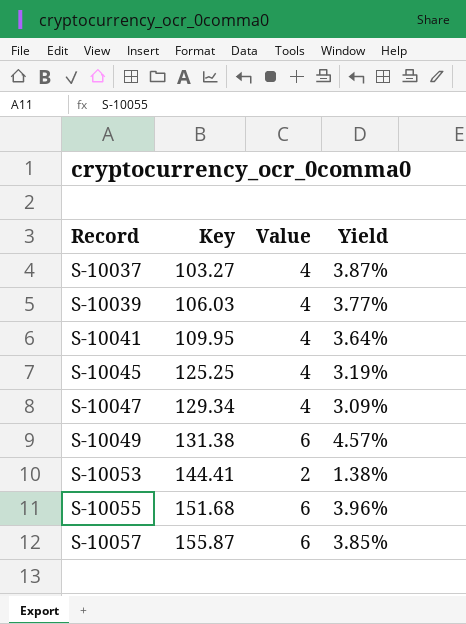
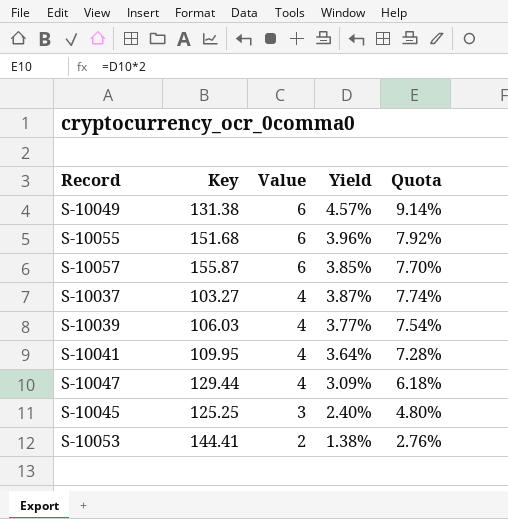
row order: Record ascending -> Value descending
column Quota | formula: none -> [Yield] * 2
S-10047 | Key: 129.34 -> 129.44
S-10045 | Value: 4 -> 3
S-10045 | Yield: 3.19% -> 2.40%

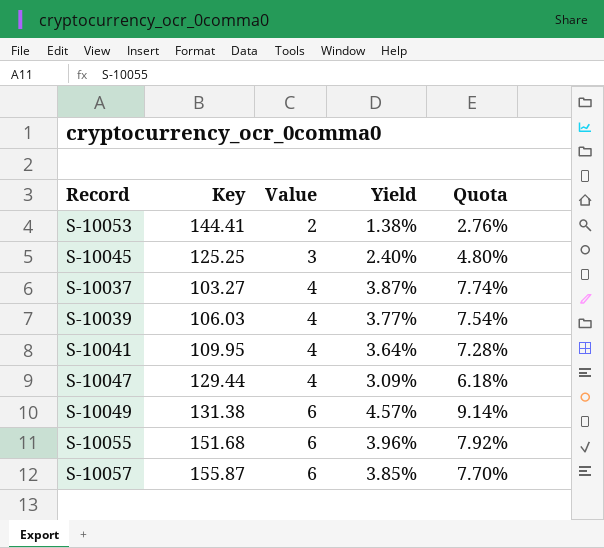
row order: Value descending -> Value ascending

